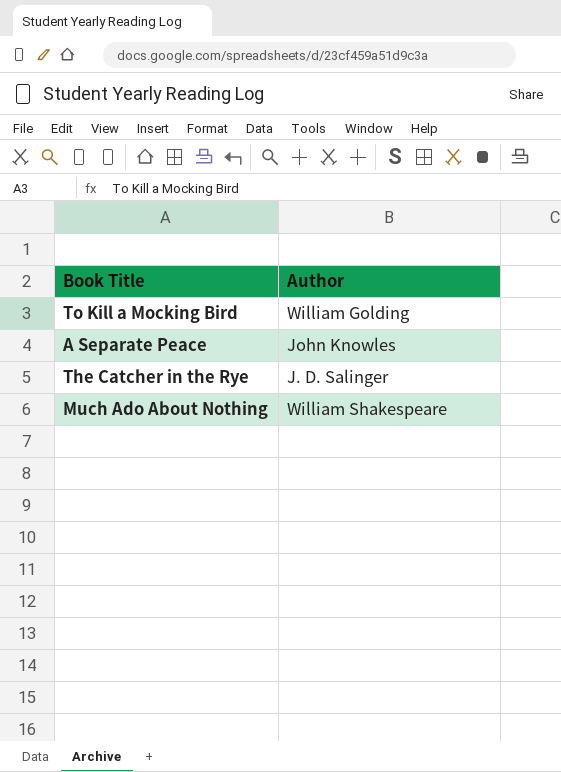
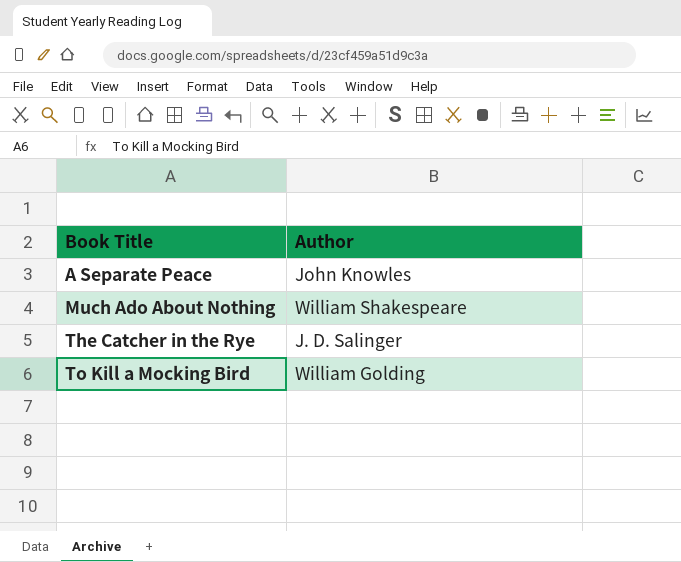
row order: none -> Book Title ascending

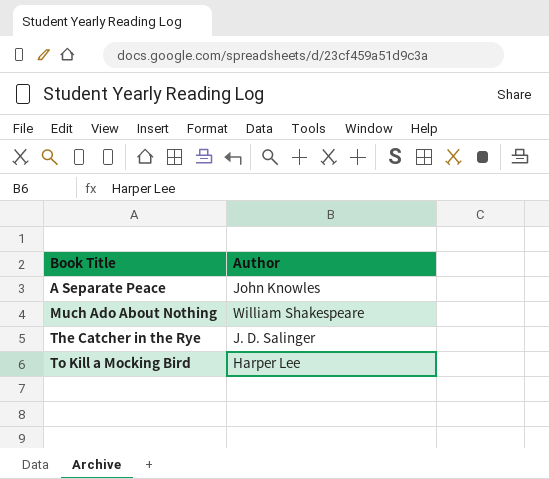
To Kill a Mocking Bird | Author: William Golding -> Harper Lee

